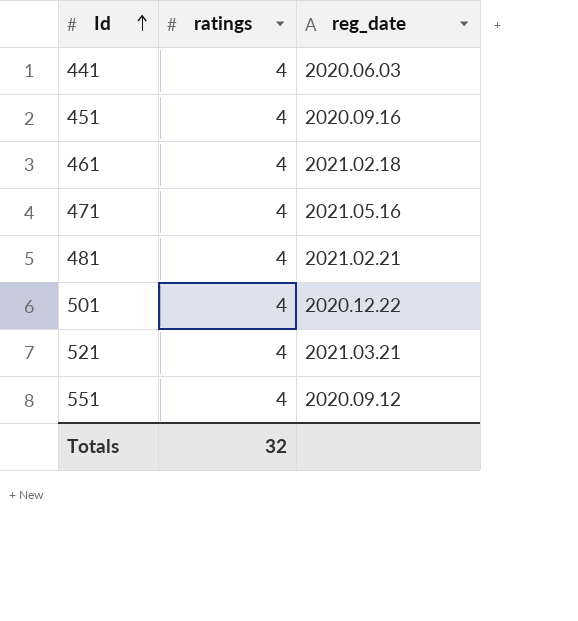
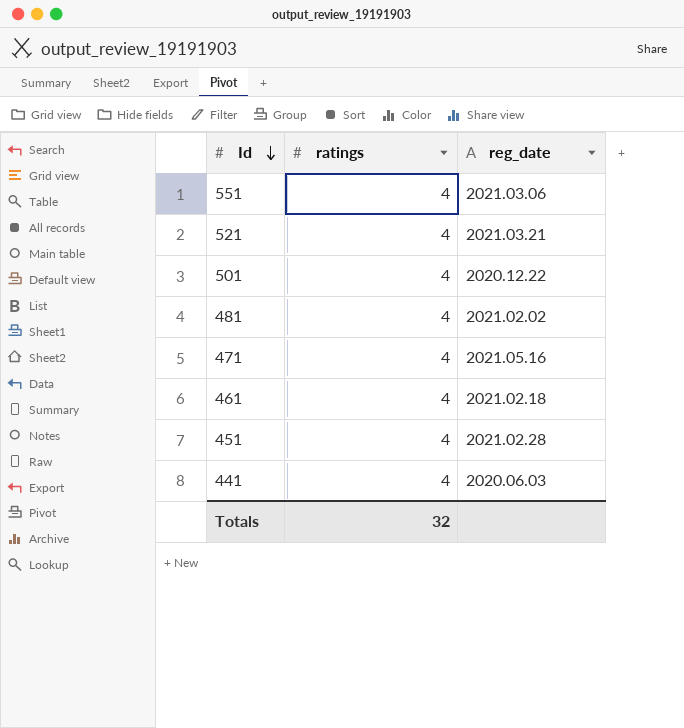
row order: Id ascending -> Id descending
551 | reg_date: 2020.09.12 -> 2021.03.06
481 | reg_date: 2021.02.21 -> 2021.02.02
451 | reg_date: 2020.09.16 -> 2021.02.28

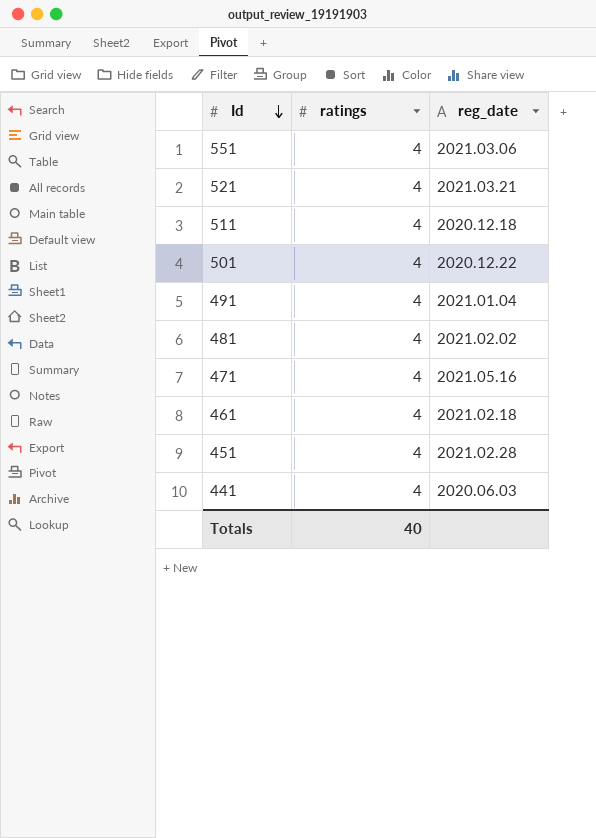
row 511: none -> 4 | 2020.12.18
row 491: none -> 4 | 2021.01.04
Totals | ratings: 32 -> 40

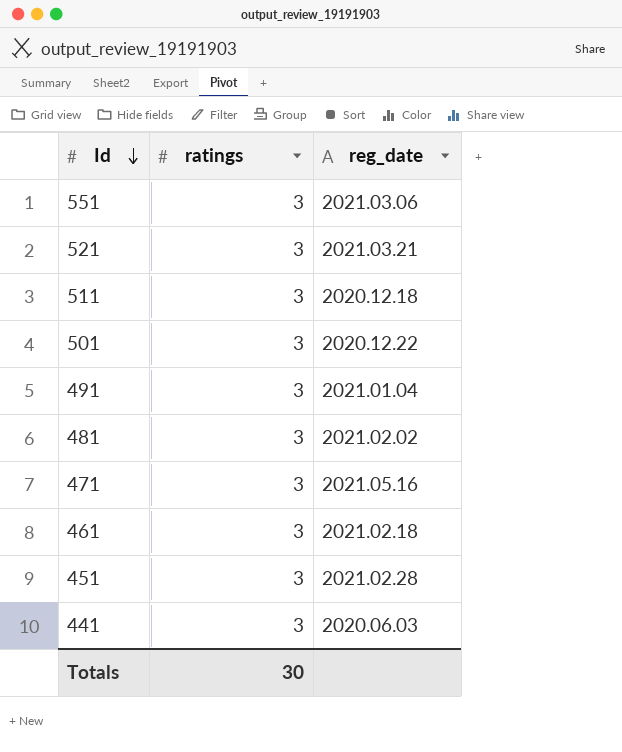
551 | ratings: 4 -> 3
521 | ratings: 4 -> 3
511 | ratings: 4 -> 3
501 | ratings: 4 -> 3
491 | ratings: 4 -> 3
481 | ratings: 4 -> 3
471 | ratings: 4 -> 3
461 | ratings: 4 -> 3
451 | ratings: 4 -> 3
441 | ratings: 4 -> 3
Totals | ratings: 40 -> 30

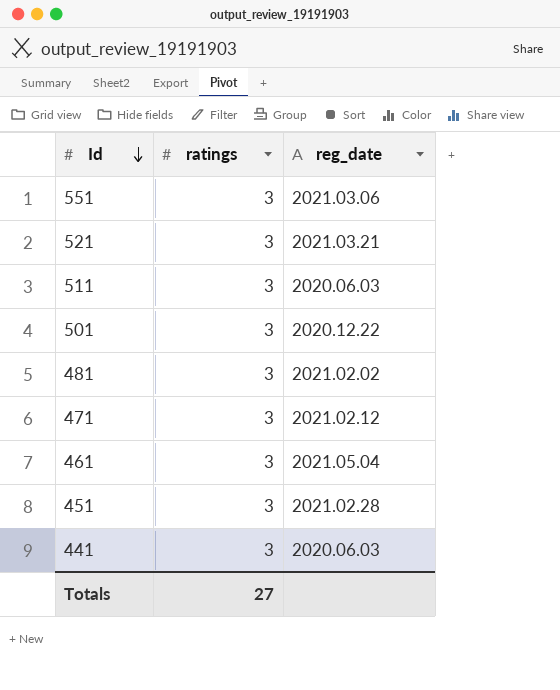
row 491: 3 | 2021.01.04 -> none
511 | reg_date: 2020.12.18 -> 2020.06.03
471 | reg_date: 2021.05.16 -> 2021.02.12
461 | reg_date: 2021.02.18 -> 2021.05.04
Totals | ratings: 30 -> 27

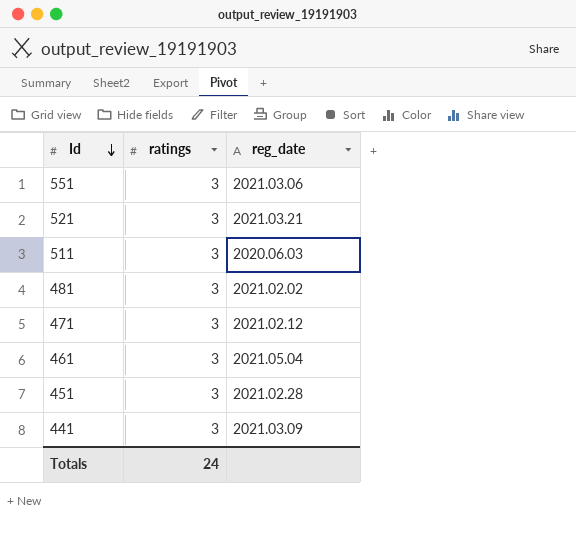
row 501: 3 | 2020.12.22 -> none
441 | reg_date: 2020.06.03 -> 2021.03.09
Totals | ratings: 27 -> 24

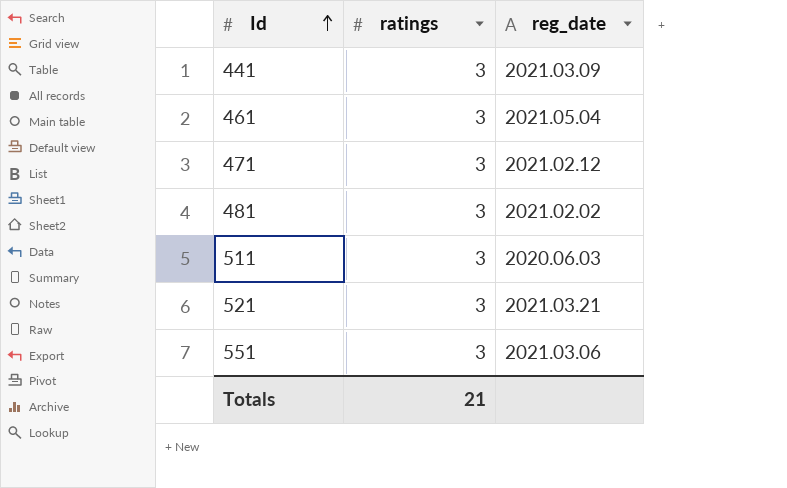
row order: Id descending -> Id ascending
row 451: 3 | 2021.02.28 -> none
Totals | ratings: 24 -> 21

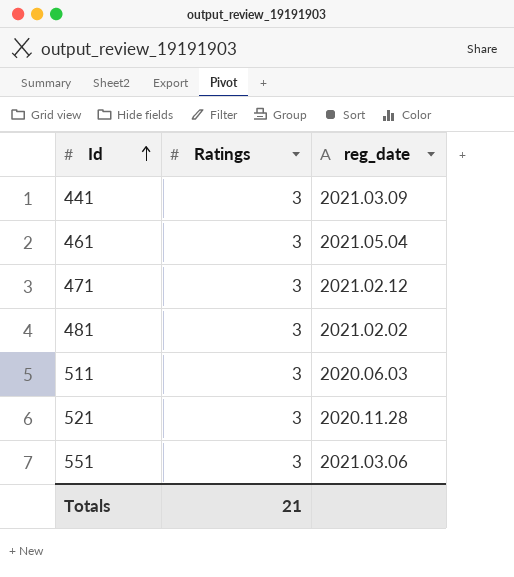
column name: ratings -> Ratings
521 | reg_date: 2021.03.21 -> 2020.11.28

